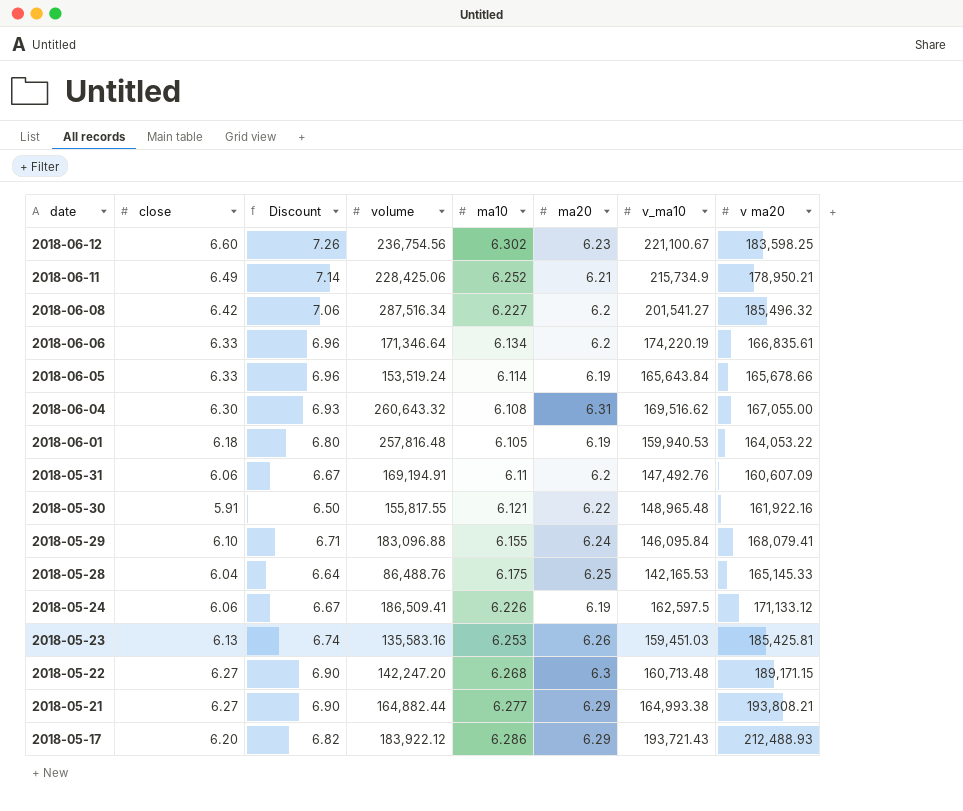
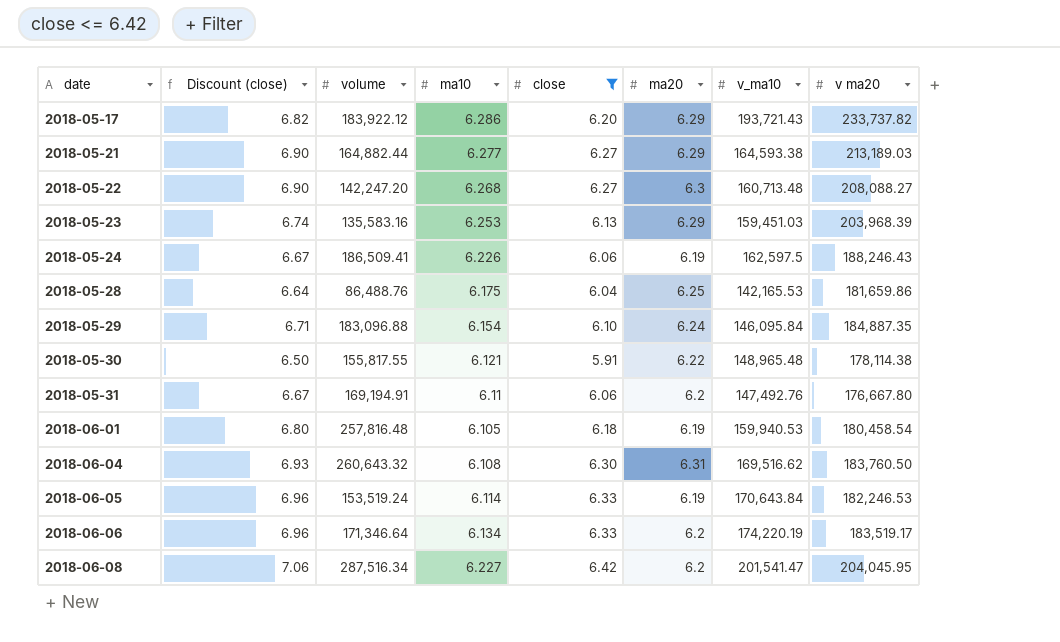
filter: none -> close <= 6.42
row order: date descending -> date ascending
column name: Discount -> Discount (close)
column close | position: 2 -> 5
2018-05-17 | v ma20: 212,488.93 -> 233,737.82
2018-05-21 | v_ma10: 164,993.38 -> 164,593.38
2018-05-21 | v ma20: 193,808.21 -> 213,189.03
2018-05-22 | v ma20: 189,171.15 -> 208,088.27
2018-05-23 | ma20: 6.26 -> 6.29
2018-05-23 | v ma20: 185,425.81 -> 203,968.39
2018-05-24 | v ma20: 171,133.12 -> 188,246.43
2018-05-28 | v ma20: 165,145.33 -> 181,659.86
2018-05-29 | ma10: 6.155 -> 6.154
2018-05-29 | v ma20: 168,079.41 -> 184,887.35
2018-05-30 | v ma20: 161,922.16 -> 178,114.38
2018-05-31 | v ma20: 160,607.09 -> 176,667.80
2018-06-01 | v ma20: 164,053.22 -> 180,458.54
2018-06-04 | v ma20: 167,055.00 -> 183,760.50
2018-06-05 | v_ma10: 165,643.84 -> 170,643.84
2018-06-05 | v ma20: 165,678.66 -> 182,246.53
2018-06-06 | v ma20: 166,835.61 -> 183,519.17
2018-06-08 | v_ma10: 201,541.27 -> 201,541.47
2018-06-08 | v ma20: 185,496.32 -> 204,045.95

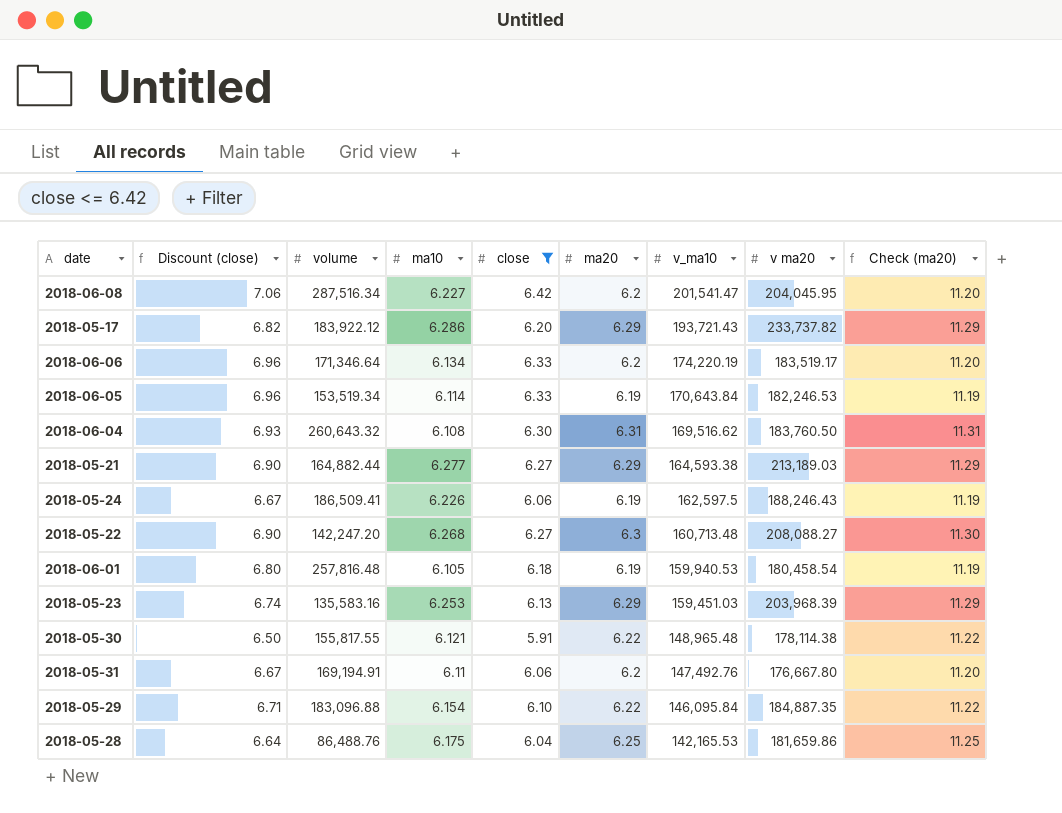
row order: date ascending -> v_ma10 descending
column Check (ma20) | formula: none -> [ma20] + 5
2018-06-05 | volume: 153,519.24 -> 153,519.34
2018-05-29 | ma20: 6.24 -> 6.22

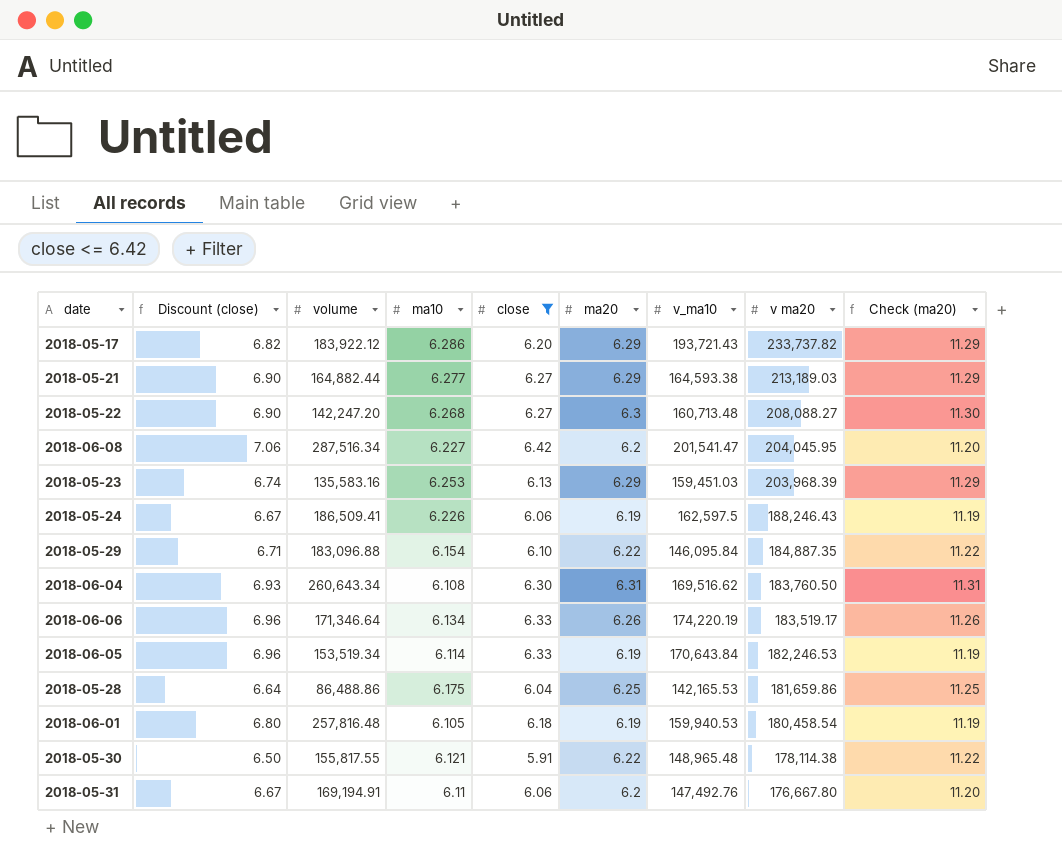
row order: v_ma10 descending -> v ma20 descending
2018-06-04 | volume: 260,643.32 -> 260,643.34
2018-06-06 | ma20: 6.2 -> 6.26
2018-06-06 | Check (ma20): 11.20 -> 11.26
2018-05-28 | volume: 86,488.76 -> 86,488.86

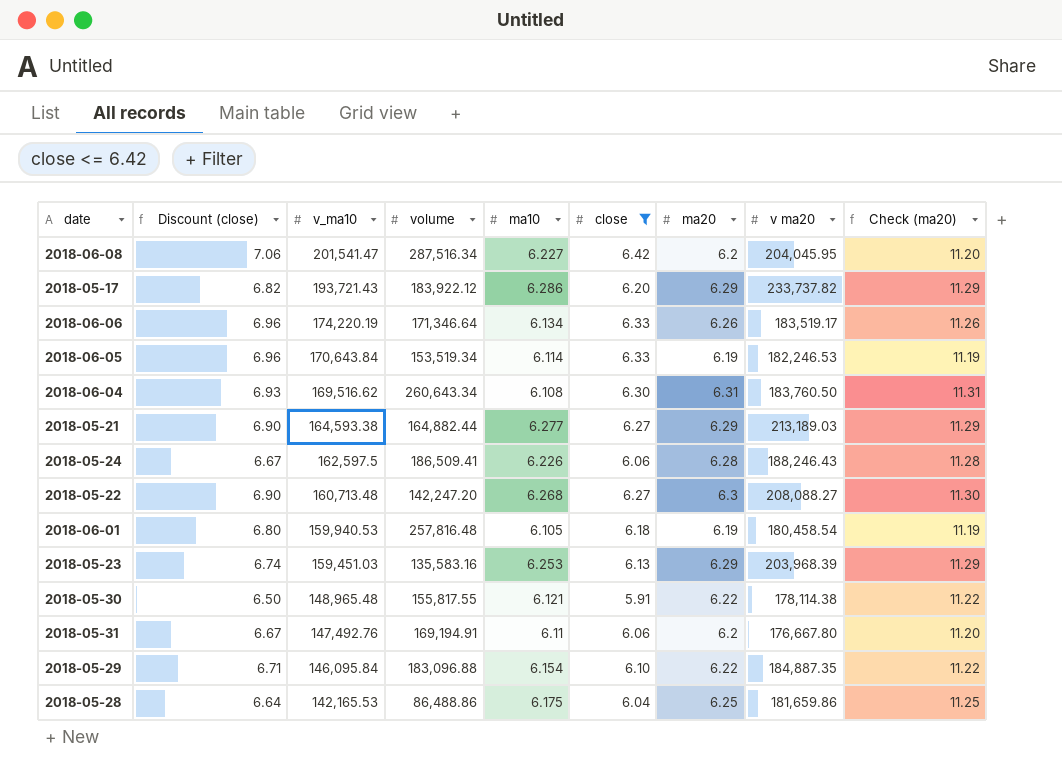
row order: v ma20 descending -> v_ma10 descending
column v_ma10 | position: 7 -> 3
2018-05-24 | ma20: 6.19 -> 6.28
2018-05-24 | Check (ma20): 11.19 -> 11.28

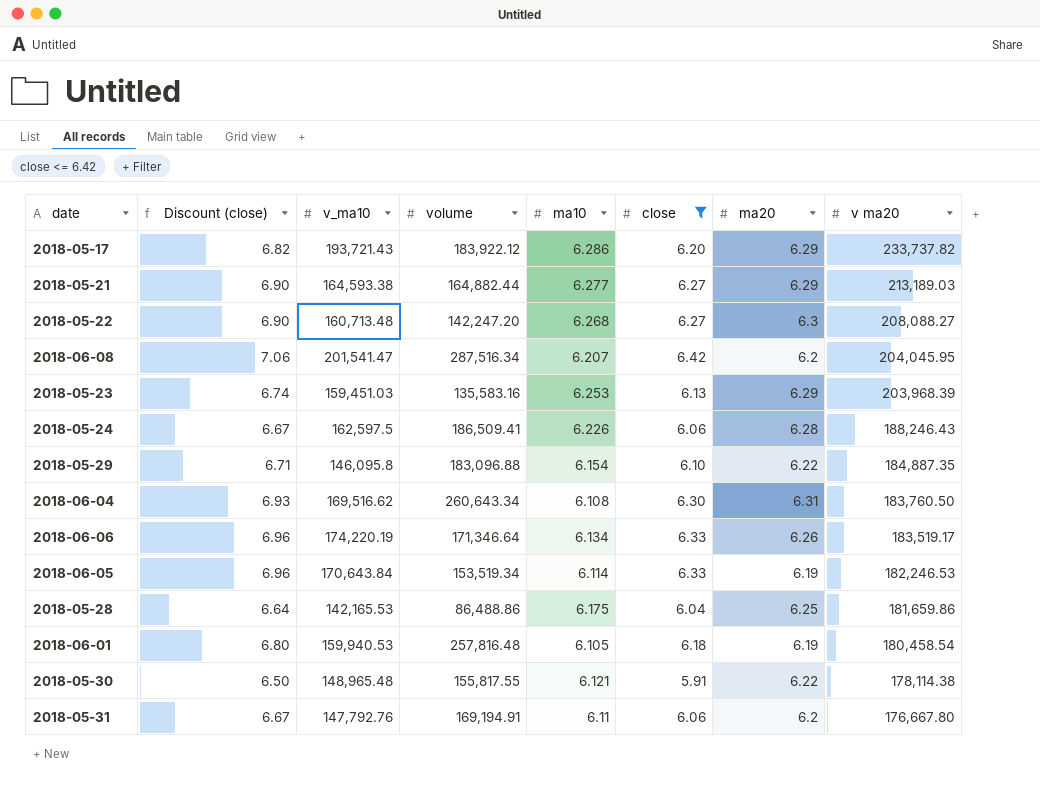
row order: v_ma10 descending -> v ma20 descending
column Check (ma20) | formula: [ma20] + 5 -> none
2018-06-08 | ma10: 6.227 -> 6.207
2018-05-29 | v_ma10: 146,095.84 -> 146,095.8
2018-05-31 | v_ma10: 147,492.76 -> 147,792.76

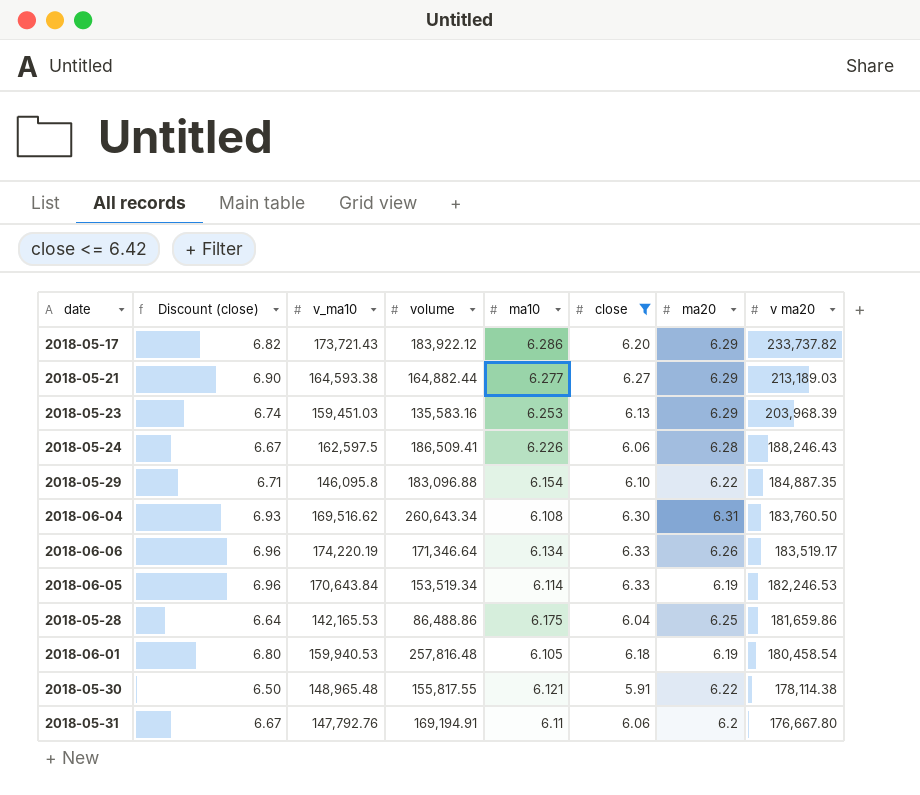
row 2018-05-22: 6.90 | 160,713.48 | 142,247.20 | 6.268 | 6.27 | 6.3 | 208,088.27 -> none
row 2018-06-08: 7.06 | 201,541.47 | 287,516.34 | 6.207 | 6.42 | 6.2 | 204,045.95 -> none
2018-05-17 | v_ma10: 193,721.43 -> 173,721.43

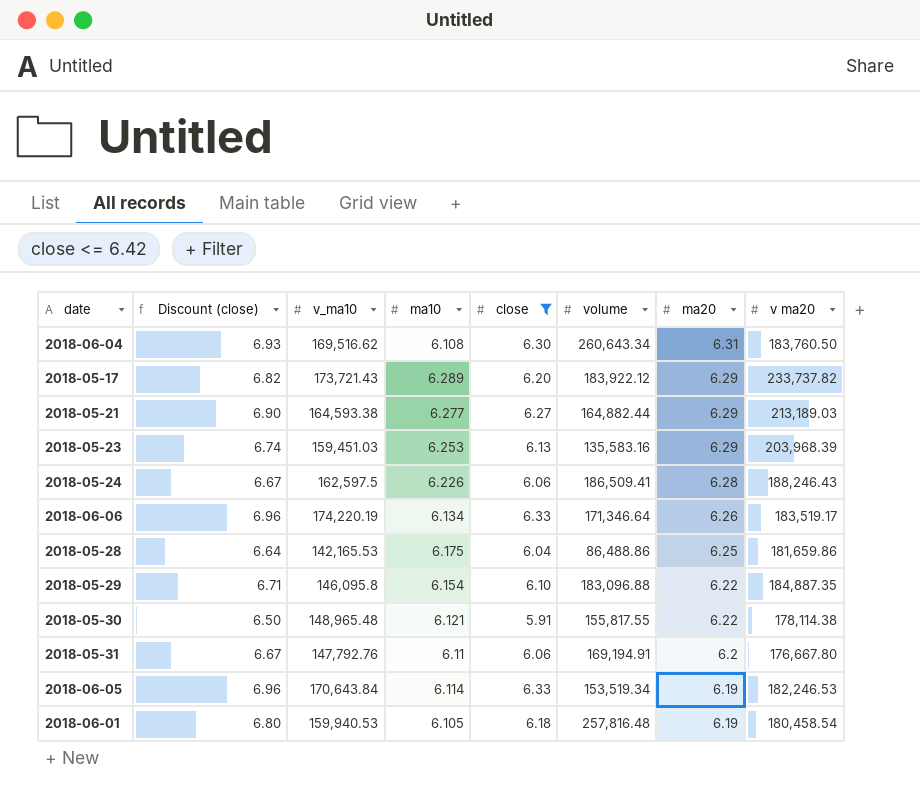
row order: v ma20 descending -> ma20 descending
column volume | position: 4 -> 6
2018-05-17 | ma10: 6.286 -> 6.289

